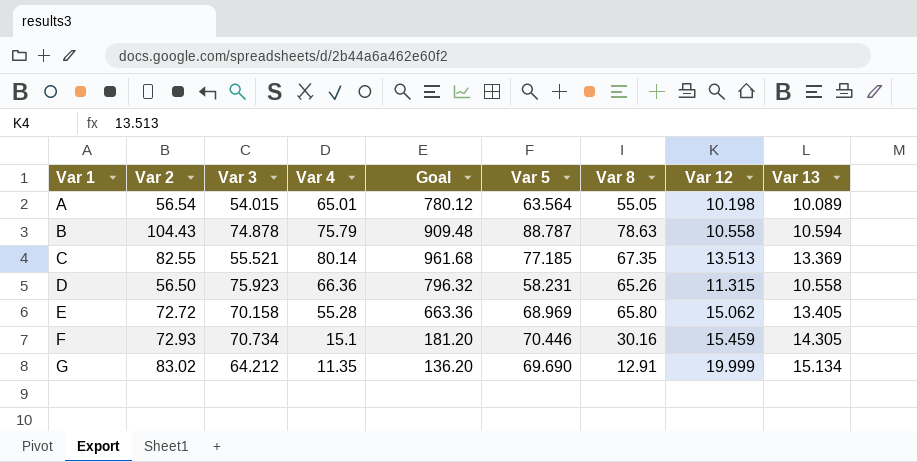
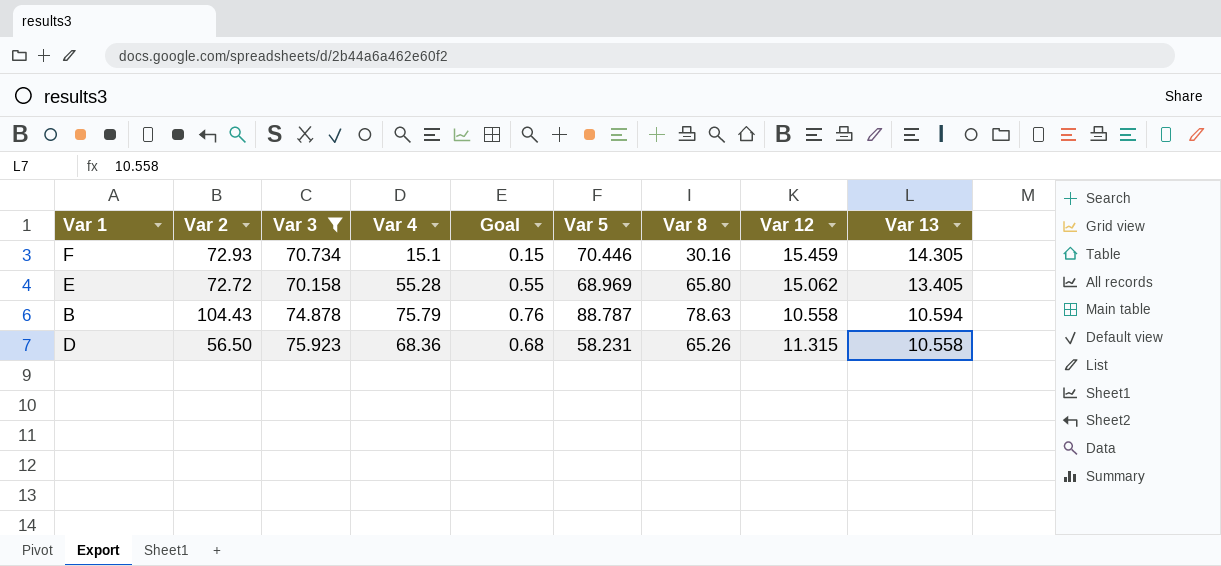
filter: none -> Var 3 >= 70.158
row order: Var 1 ascending -> Var 13 descending
column Goal | formula: [Var 4] * 12 -> [Var 4] * 0.01
D | Var 4: 66.36 -> 68.36

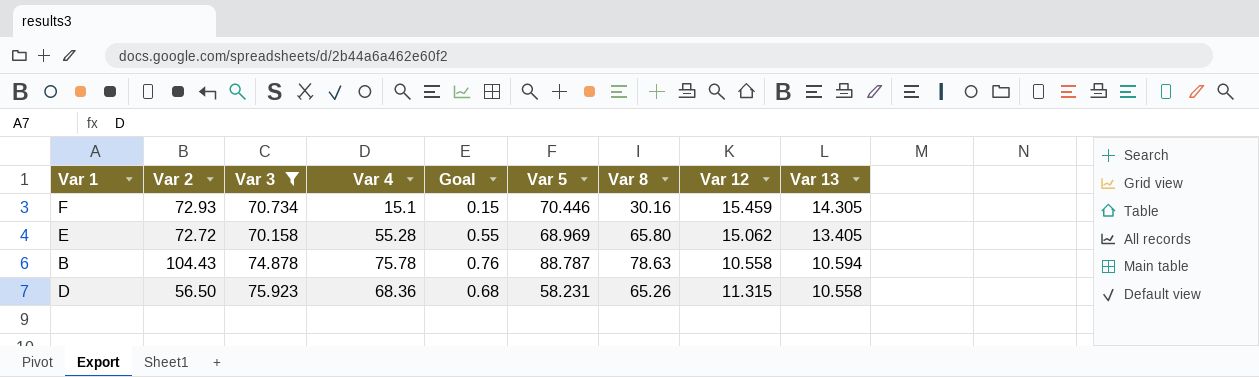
B | Var 4: 75.79 -> 75.78

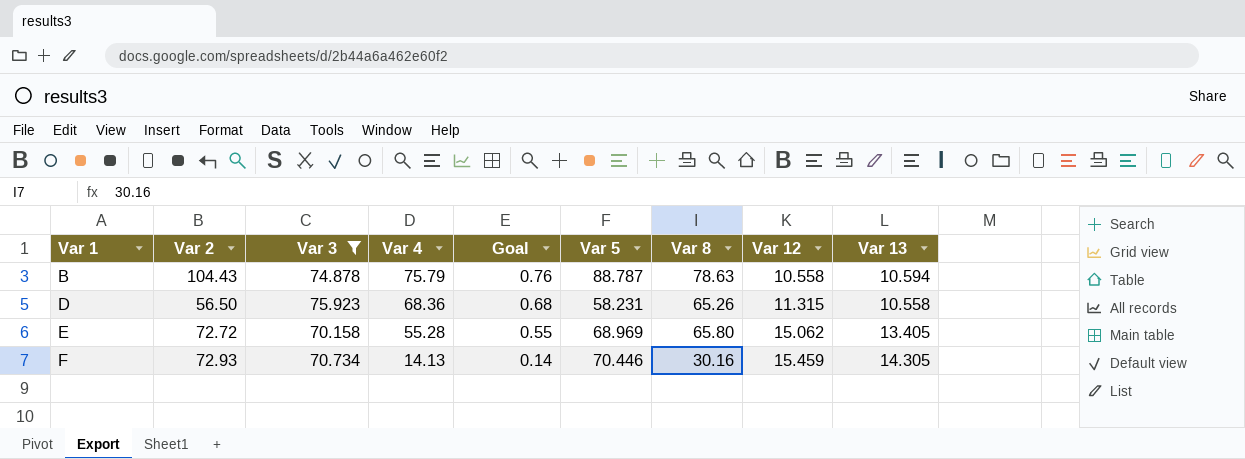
row order: Var 13 descending -> Var 1 ascending
B | Var 4: 75.78 -> 75.79
F | Var 4: 15.1 -> 14.13
F | Goal: 0.15 -> 0.14

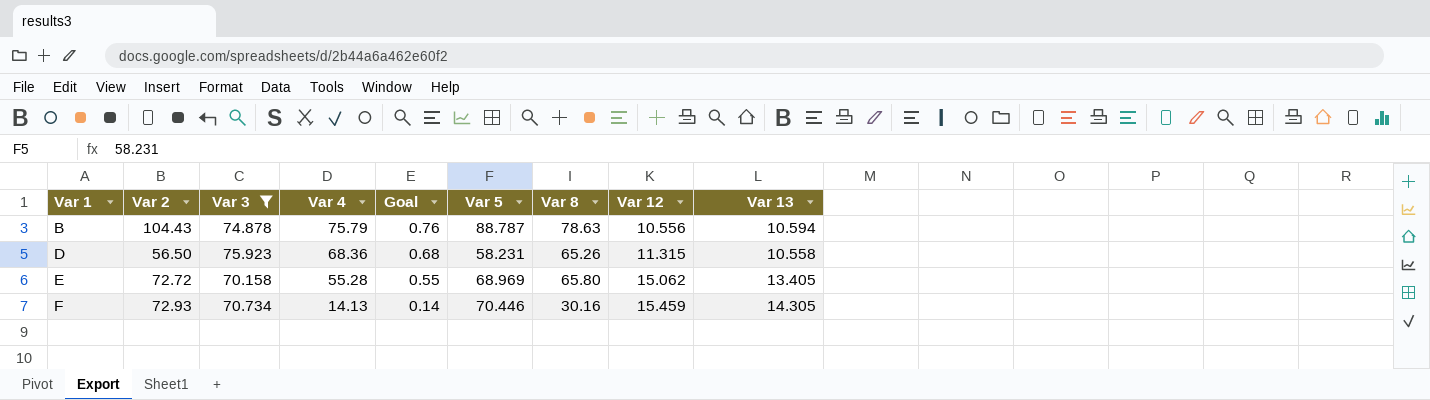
B | Var 12: 10.558 -> 10.556

